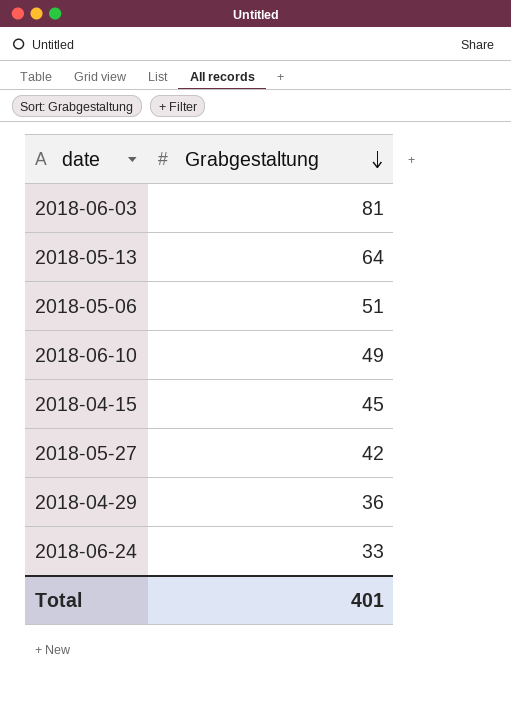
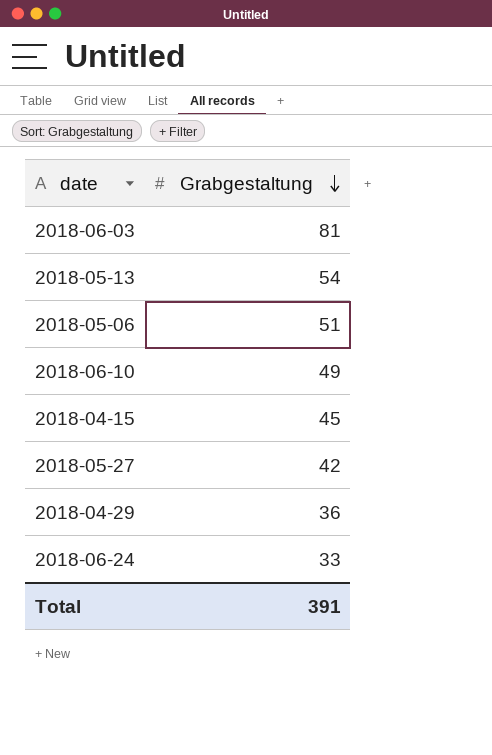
2018-05-13 | Grabgestaltung: 64 -> 54
Total | Grabgestaltung: 401 -> 391

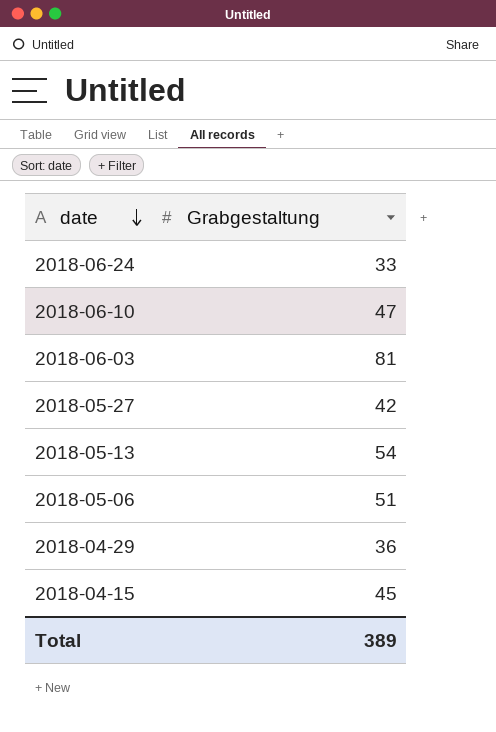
row order: Grabgestaltung descending -> date descending
2018-06-10 | Grabgestaltung: 49 -> 47
Total | Grabgestaltung: 391 -> 389

